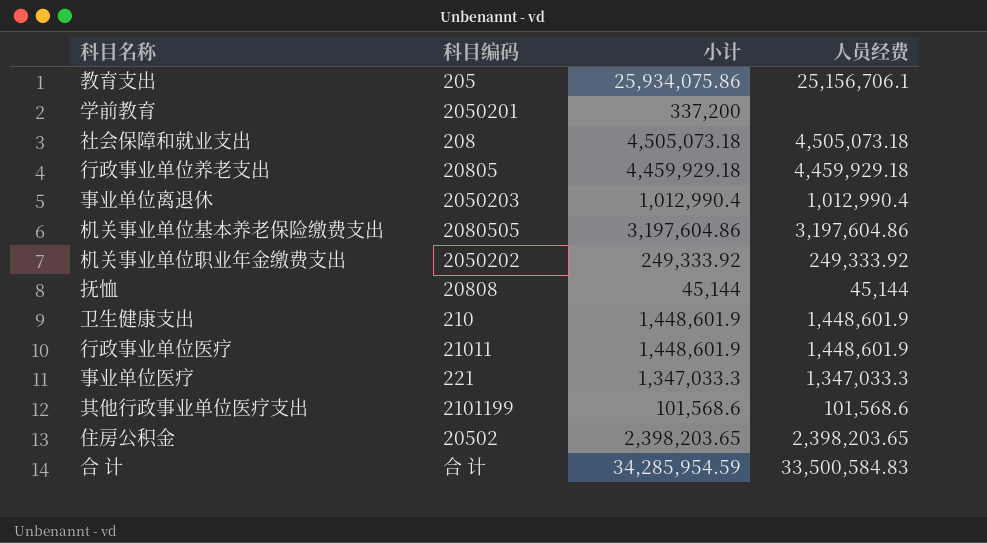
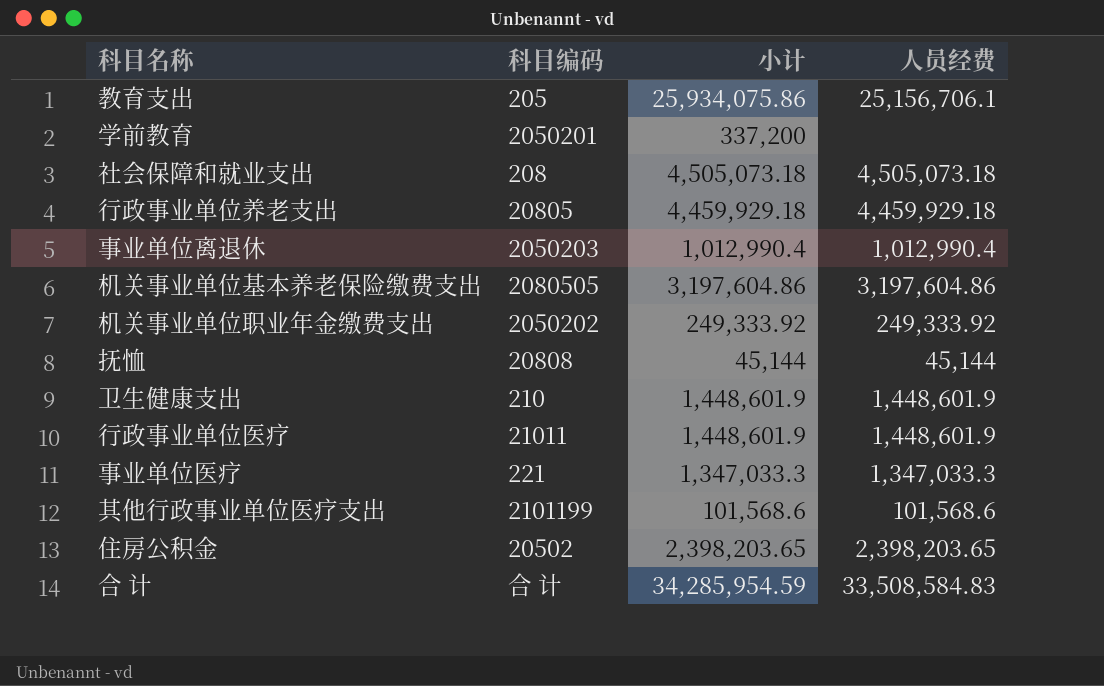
合 计 | 人员经费: 33,500,584.83 -> 33,508,584.83

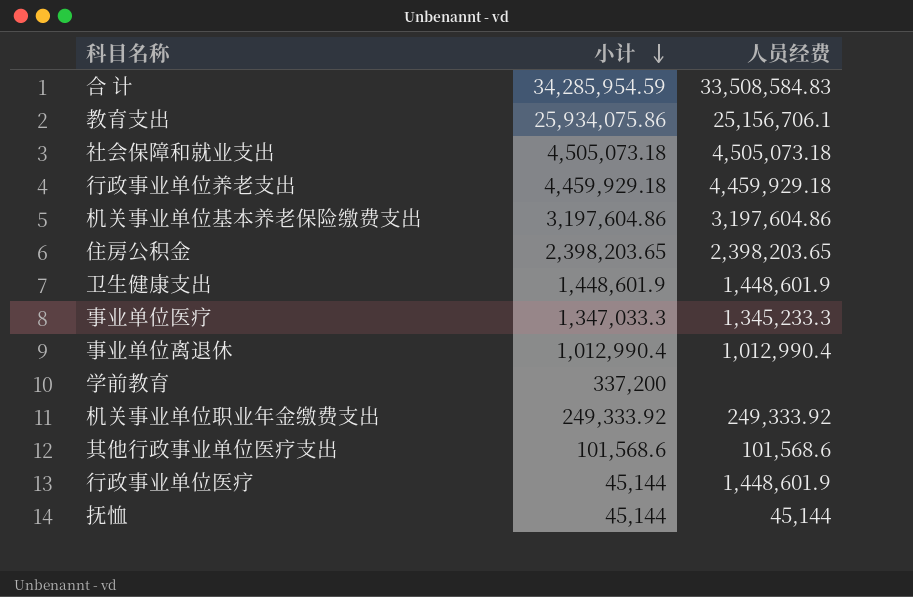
row order: none -> 小计 descending
column 科目编码 | position: 2 -> none
事业单位医疗 | 人员经费: 1,347,033.3 -> 1,345,233.3
行政事业单位医疗 | 小计: 1,448,601.9 -> 45,144

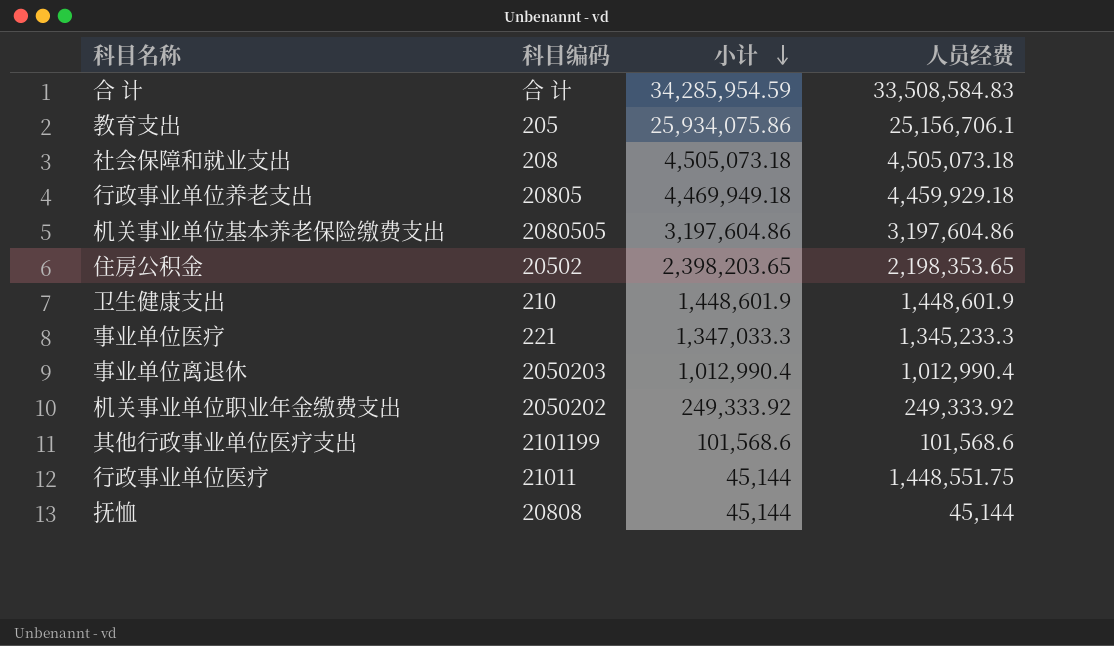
column 科目编码 | position: none -> 2
row 学前教育: 337,200 | none -> none
行政事业单位养老支出 | 小计: 4,459,929.18 -> 4,469,949.18
住房公积金 | 人员经费: 2,398,203.65 -> 2,198,353.65
行政事业单位医疗 | 人员经费: 1,448,601.9 -> 1,448,551.75

